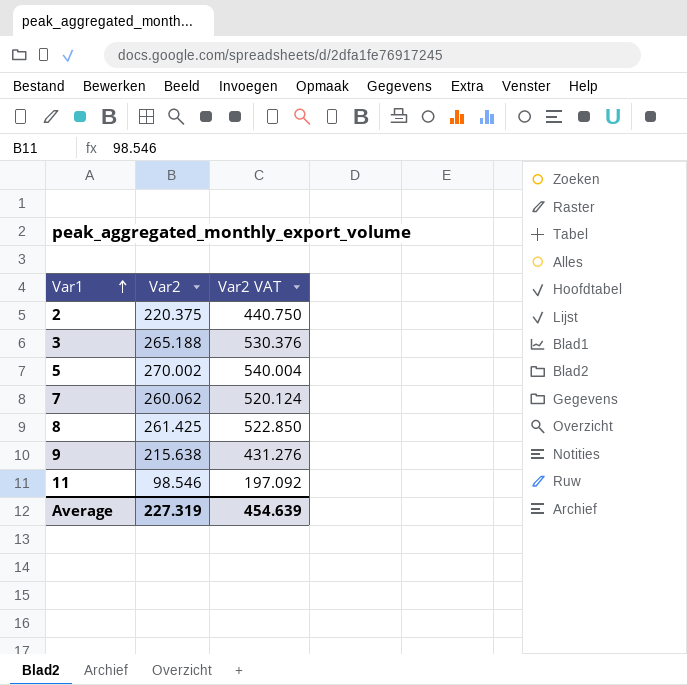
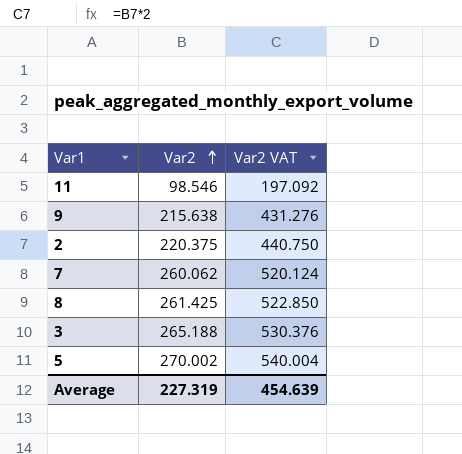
row order: Var1 ascending -> Var2 ascending

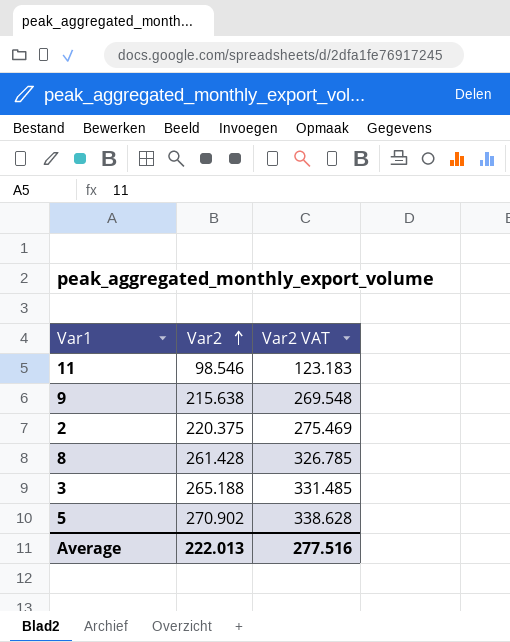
column Var2 VAT | formula: [Var2] * 2 -> [Var2] * 1.25
row 7: 260.062 | 520.124 -> none
8 | Var2: 261.425 -> 261.428
5 | Var2: 270.002 -> 270.902
Average | Var2: 227.319 -> 222.013
Average | Var2 VAT: 454.639 -> 277.516

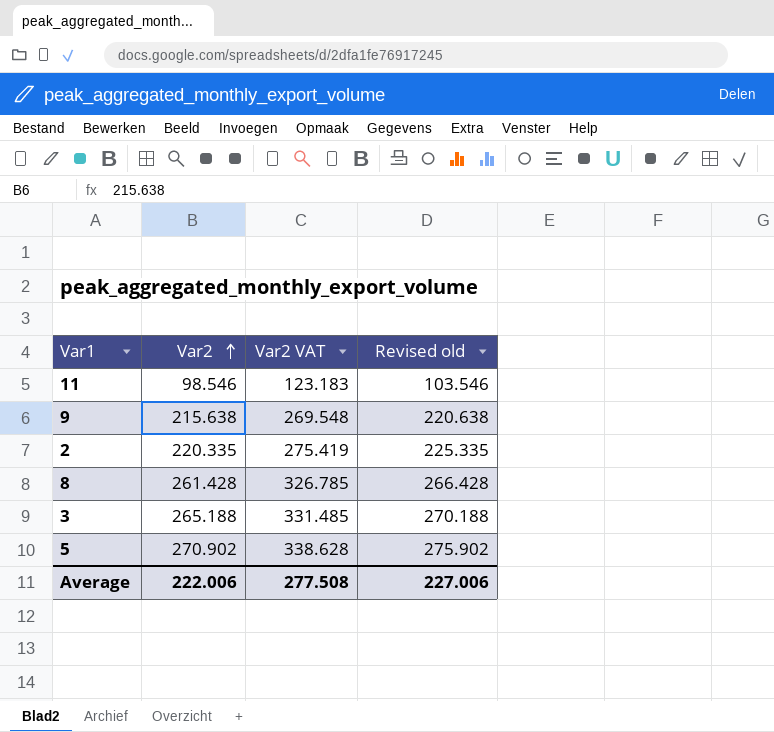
column Revised old | formula: none -> [Var2] + 5
2 | Var2: 220.375 -> 220.335
2 | Var2 VAT: 275.469 -> 275.419
Average | Var2: 222.013 -> 222.006
Average | Var2 VAT: 277.516 -> 277.508

